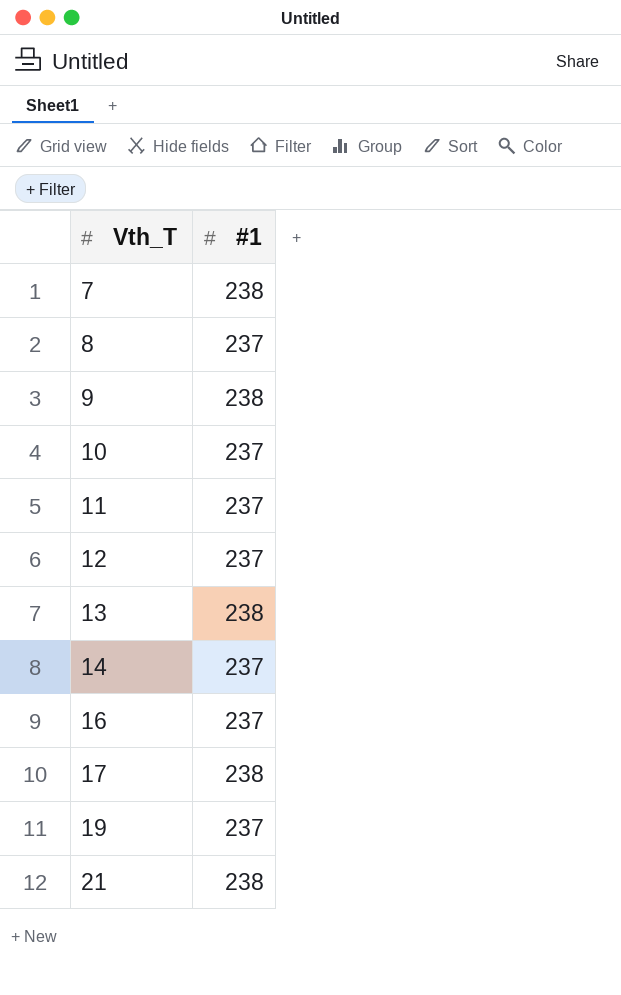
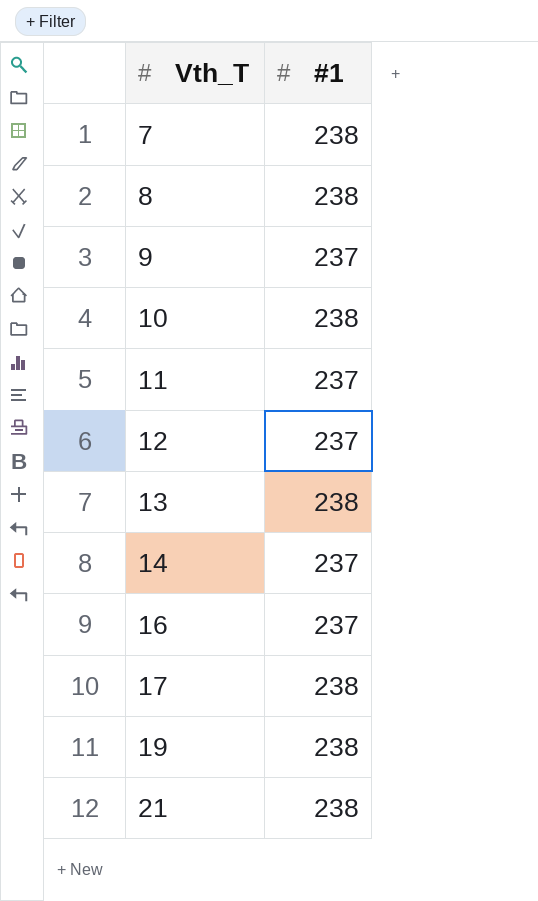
8 | #1: 237 -> 238
9 | #1: 238 -> 237
10 | #1: 237 -> 238
19 | #1: 237 -> 238

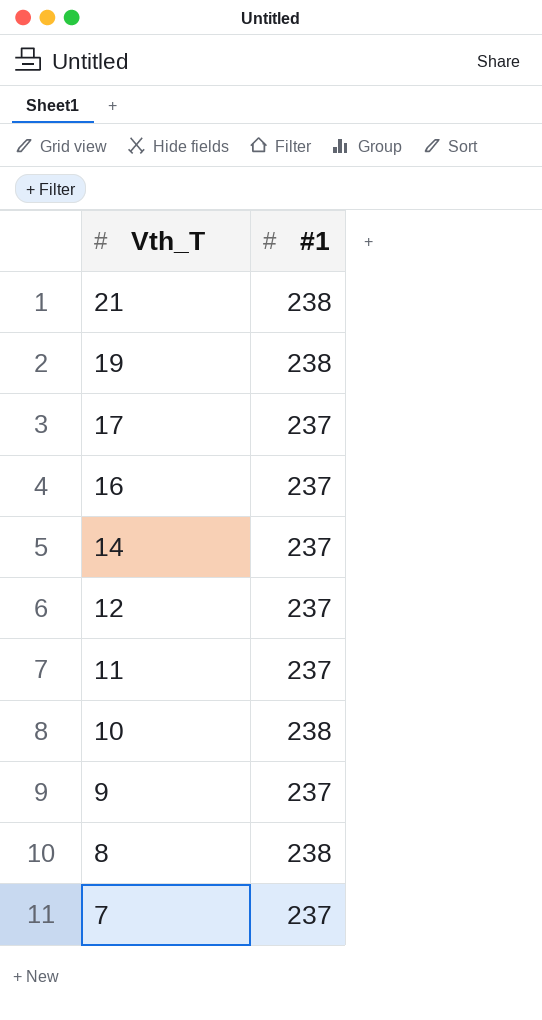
row order: Vth_T ascending -> Vth_T descending
row 13: 238 -> none
17 | #1: 238 -> 237
7 | #1: 238 -> 237

